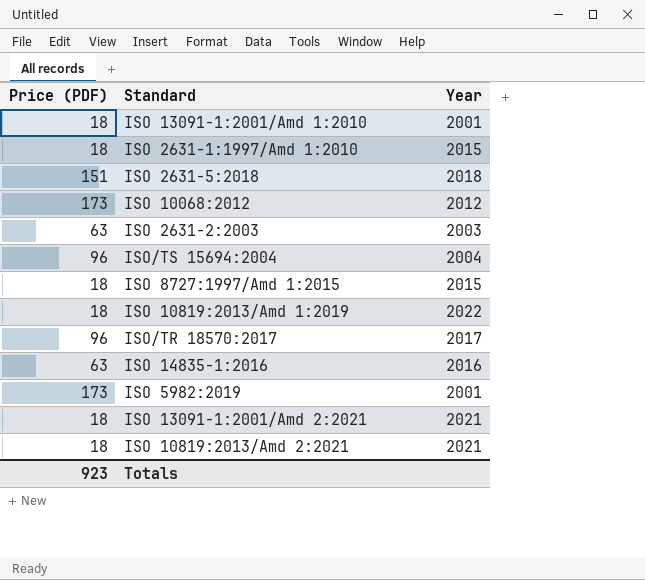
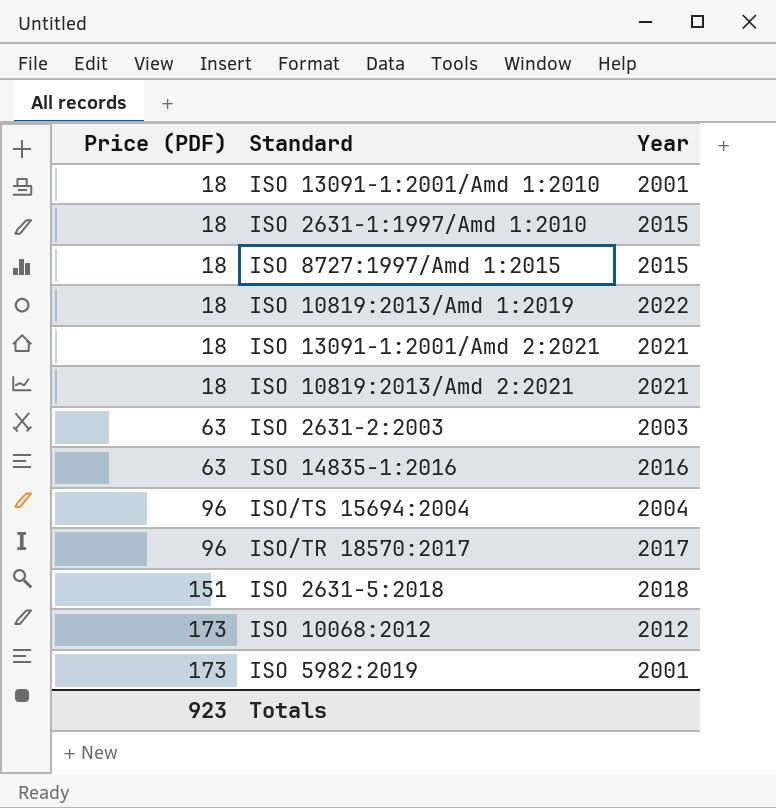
row order: none -> Price (PDF) ascending

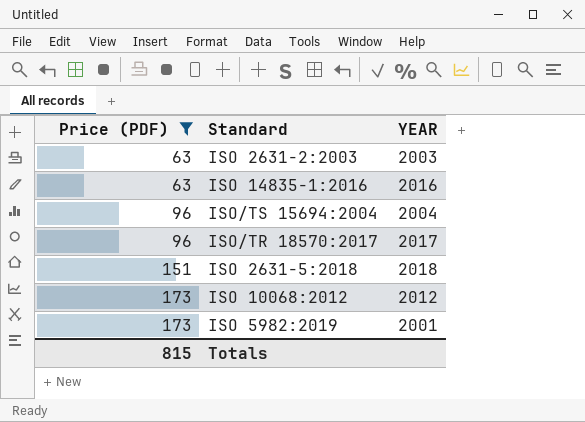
filter: none -> Price (PDF) != 18
column name: Year -> YEAR
Totals | Price (PDF): 923 -> 815

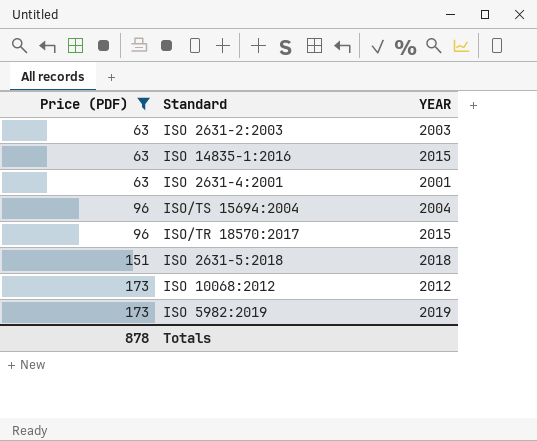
ISO 14835-1:2016 | YEAR: 2016 -> 2015
row ISO 2631-4:2001: none -> 63 | 2001
ISO/TR 18570:2017 | YEAR: 2017 -> 2015
ISO 5982:2019 | YEAR: 2001 -> 2019
Totals | Price (PDF): 815 -> 878

